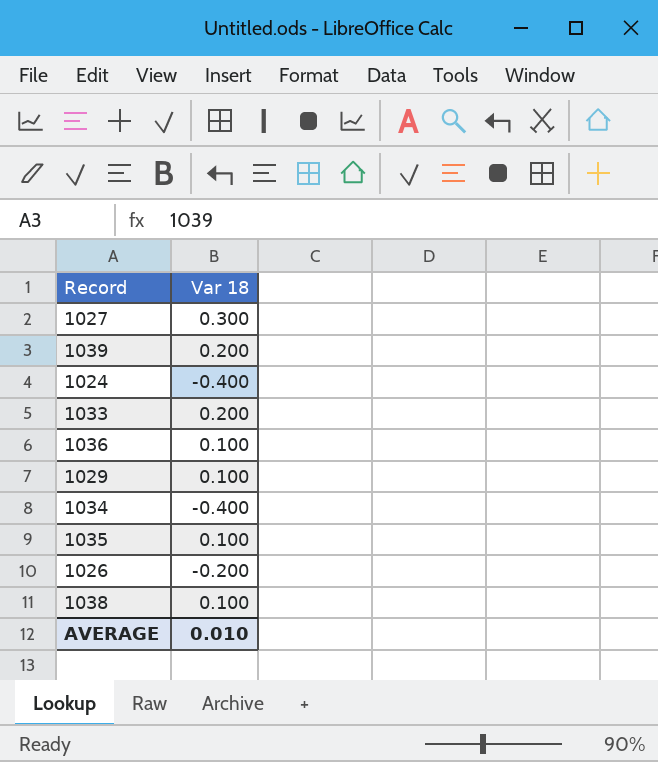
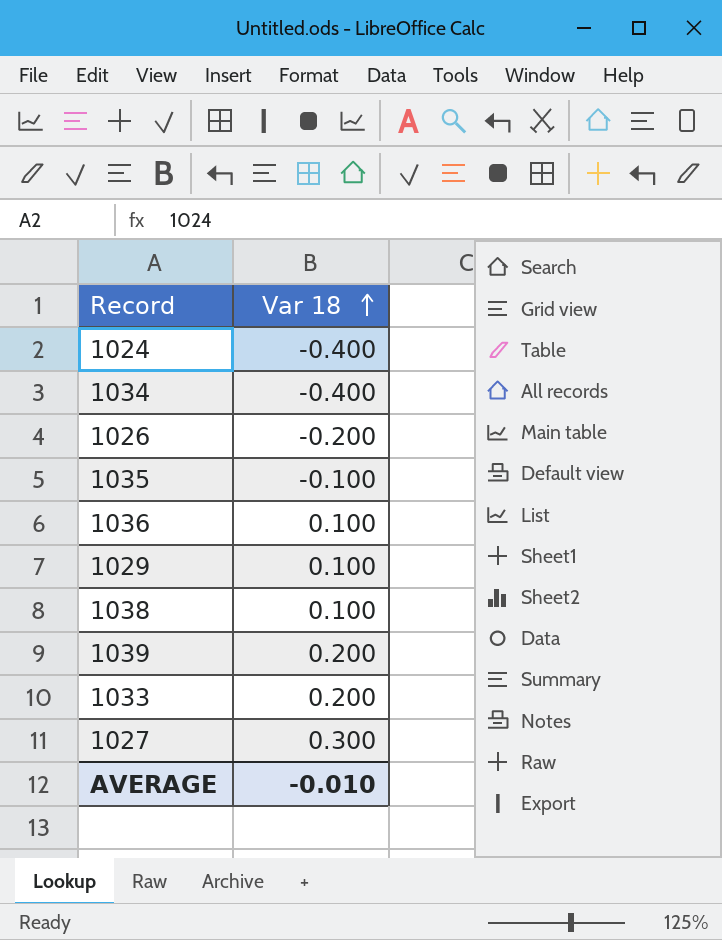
row order: none -> Var 18 ascending
1035 | Var 18: 0.100 -> -0.100
AVERAGE | Var 18: 0.010 -> -0.010

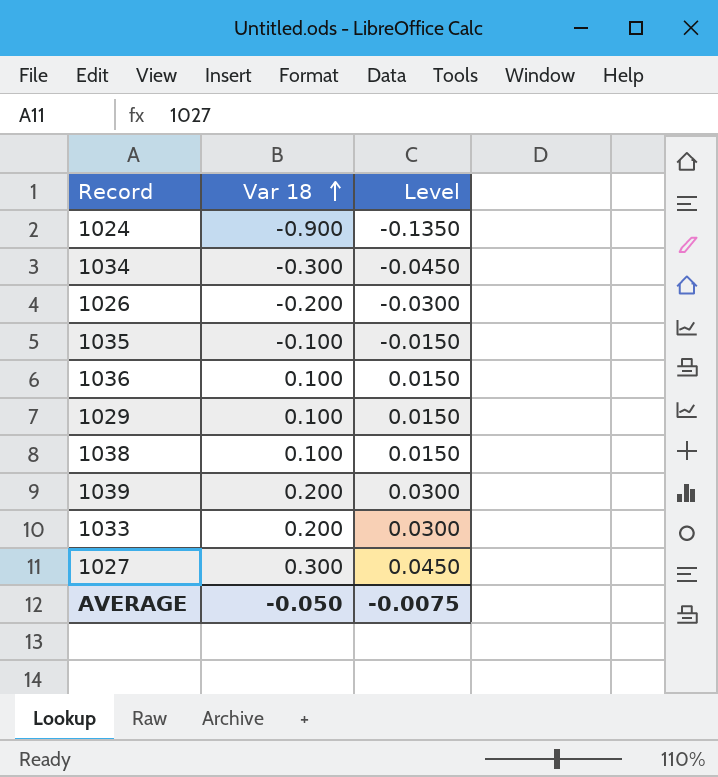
column Level | formula: none -> [Var 18] * 0.15
1024 | Var 18: -0.400 -> -0.900
1034 | Var 18: -0.400 -> -0.300
AVERAGE | Var 18: -0.010 -> -0.050

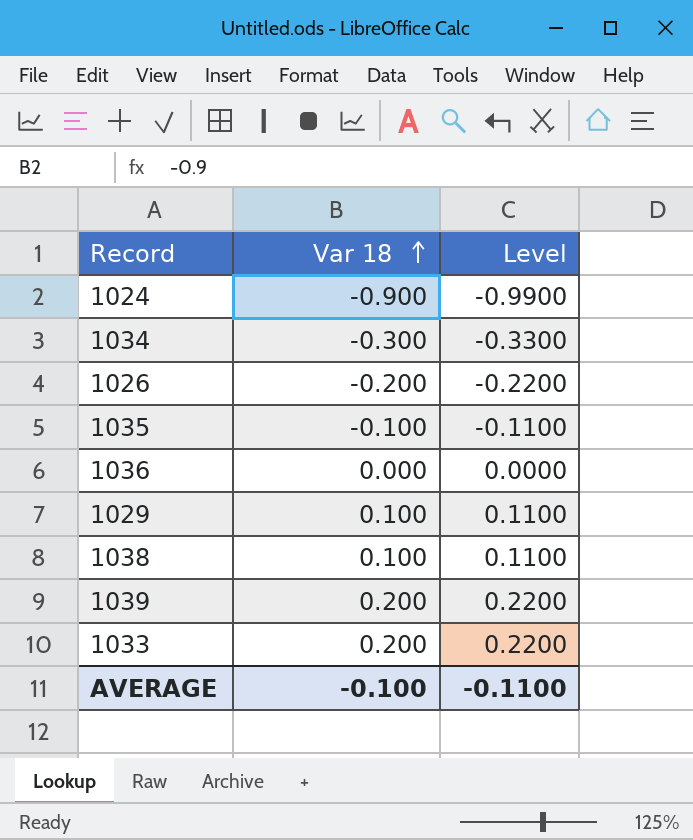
column Level | formula: [Var 18] * 0.15 -> [Var 18] * 1.1
row 1027: 0.300 | 0.0450 -> none
1036 | Var 18: 0.100 -> 0.000
AVERAGE | Var 18: -0.050 -> -0.100
AVERAGE | Level: -0.0075 -> -0.1100

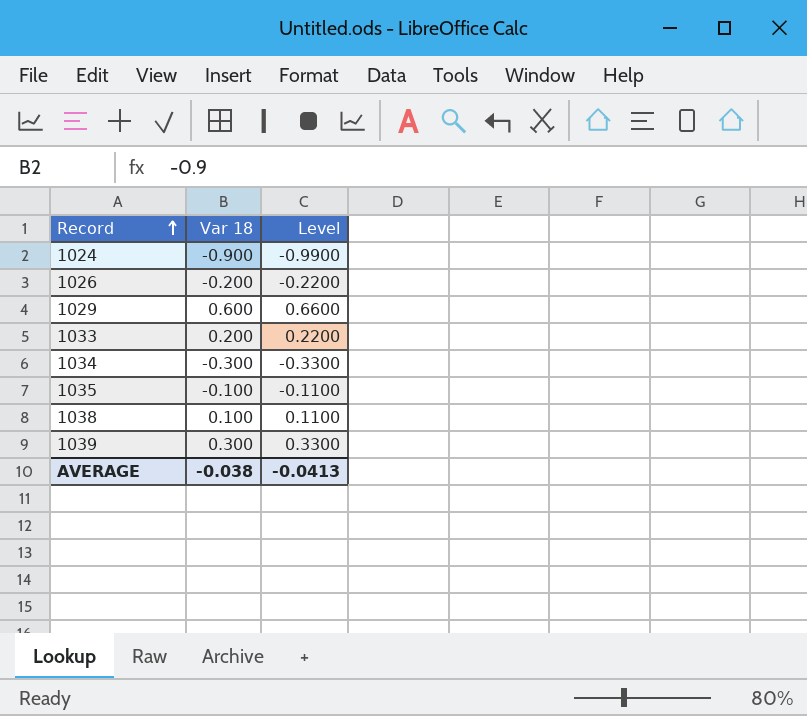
row order: Var 18 ascending -> Record ascending
row 1036: 0.000 | 0.0000 -> none
1029 | Var 18: 0.100 -> 0.600
1029 | Level: 0.1100 -> 0.6600
1039 | Var 18: 0.200 -> 0.300
1039 | Level: 0.2200 -> 0.3300
AVERAGE | Var 18: -0.100 -> -0.038
AVERAGE | Level: -0.1100 -> -0.0413

